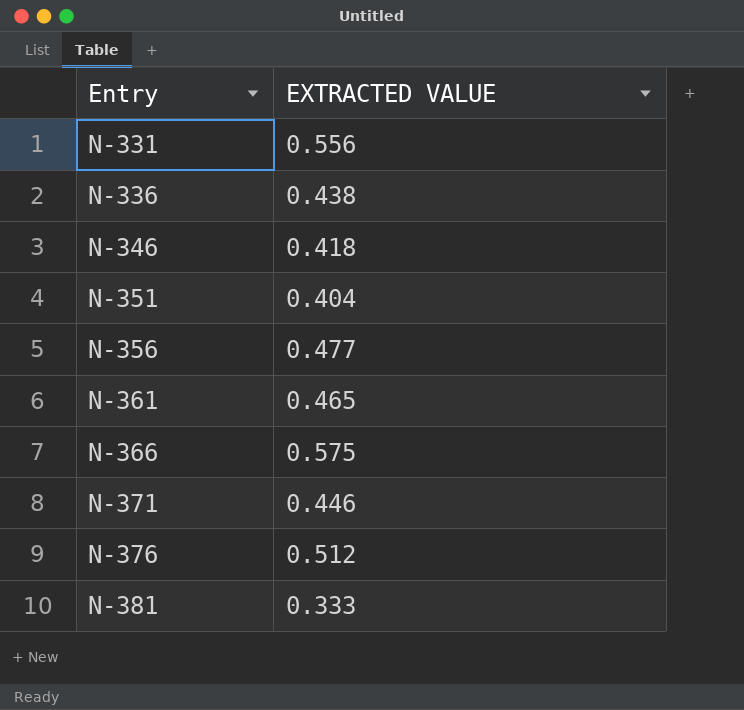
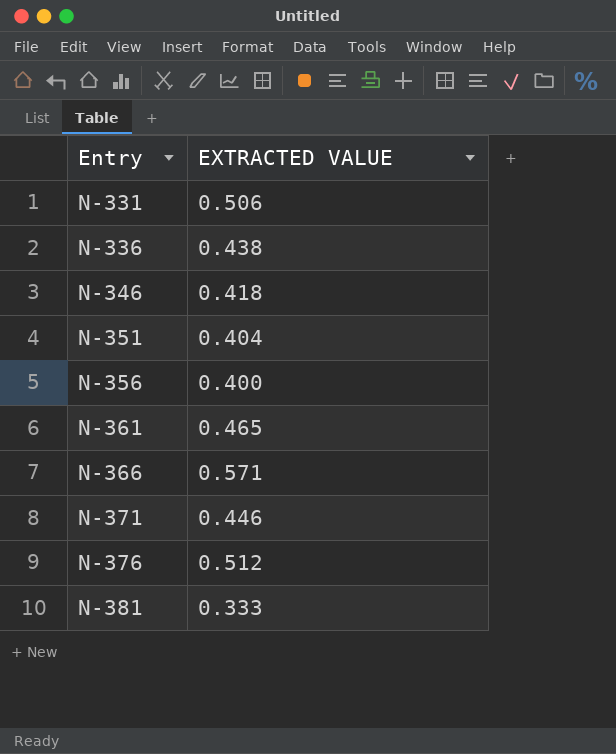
N-331 | EXTRACTED VALUE: 0.556 -> 0.506
N-356 | EXTRACTED VALUE: 0.477 -> 0.400
N-366 | EXTRACTED VALUE: 0.575 -> 0.571

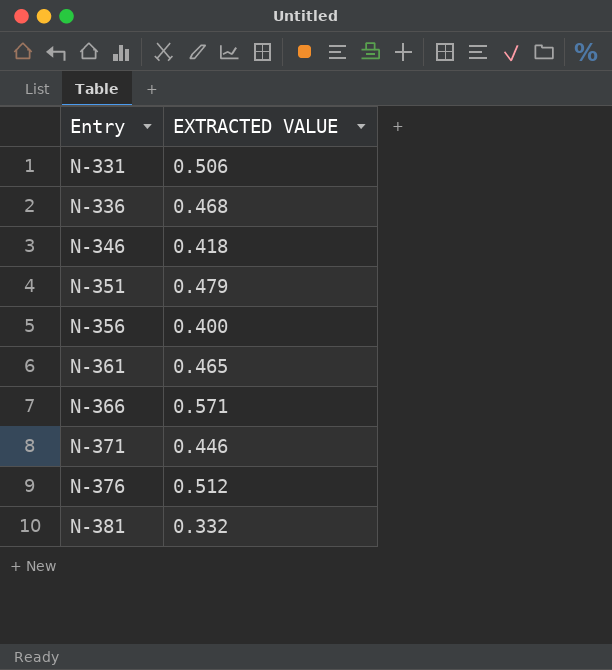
N-336 | EXTRACTED VALUE: 0.438 -> 0.468
N-351 | EXTRACTED VALUE: 0.404 -> 0.479
N-381 | EXTRACTED VALUE: 0.333 -> 0.332

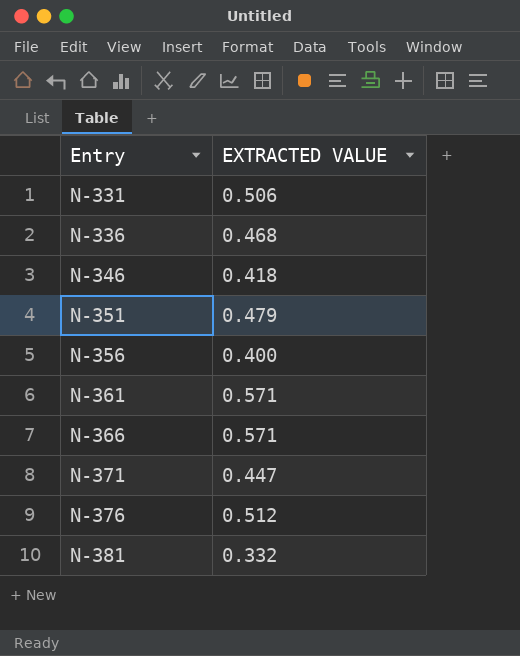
N-361 | EXTRACTED VALUE: 0.465 -> 0.571
N-371 | EXTRACTED VALUE: 0.446 -> 0.447

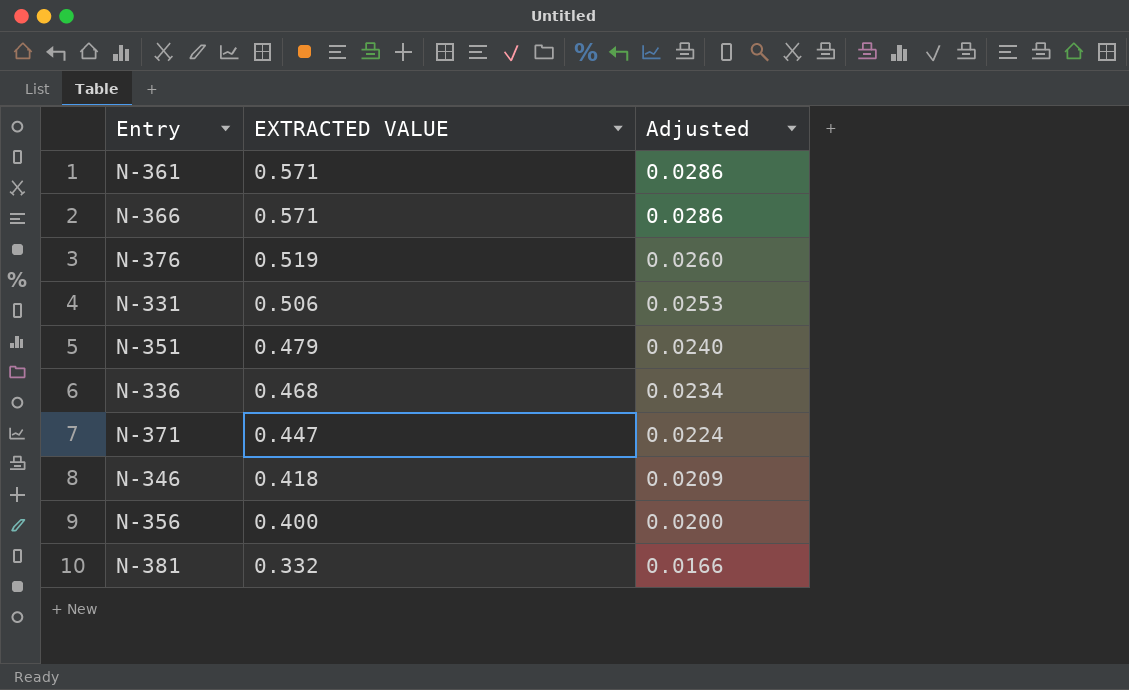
row order: Entry ascending -> EXTRACTED VALUE descending
column Adjusted | formula: none -> [EXTRACTED VALUE] * 0.05
N-376 | EXTRACTED VALUE: 0.512 -> 0.519

